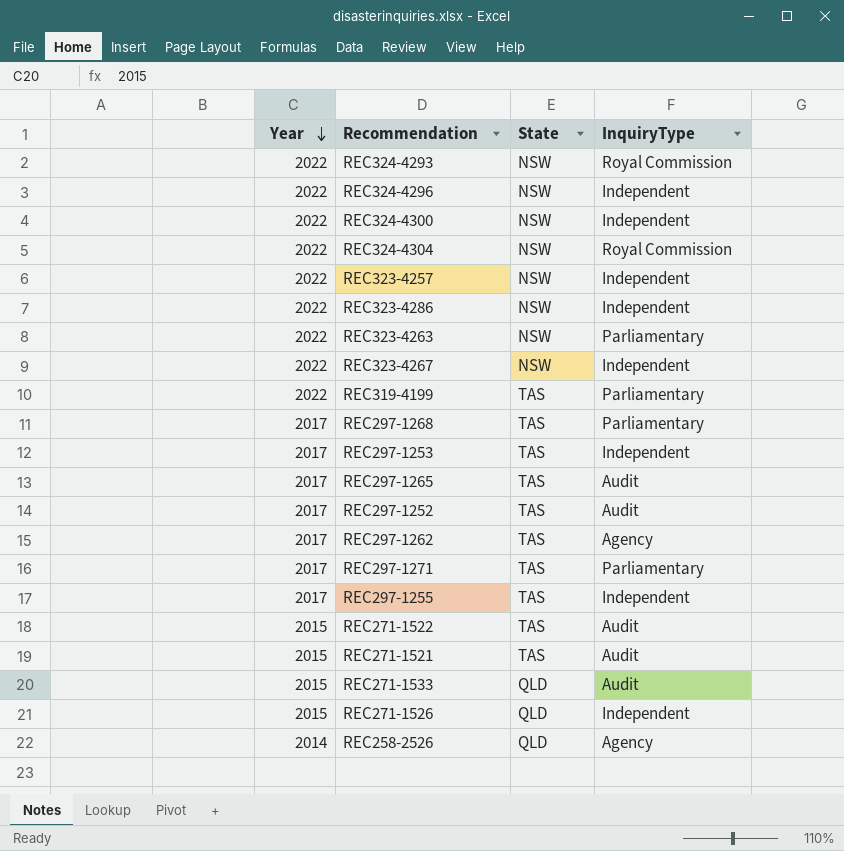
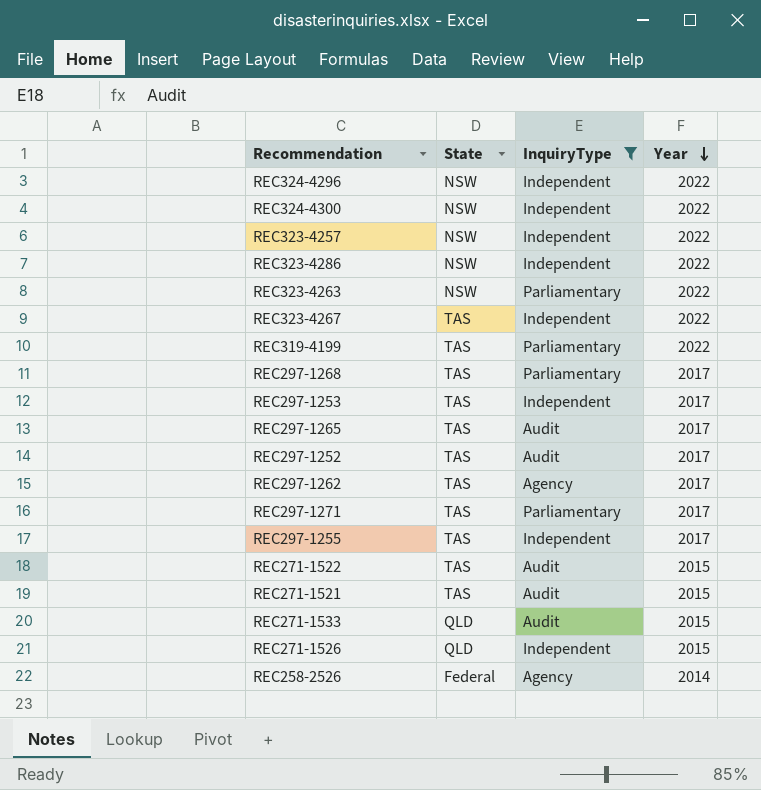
filter: none -> InquiryType != Royal Commission
column Year | position: 1 -> 4
REC323-4267 | State: NSW -> TAS
REC258-2526 | State: QLD -> Federal

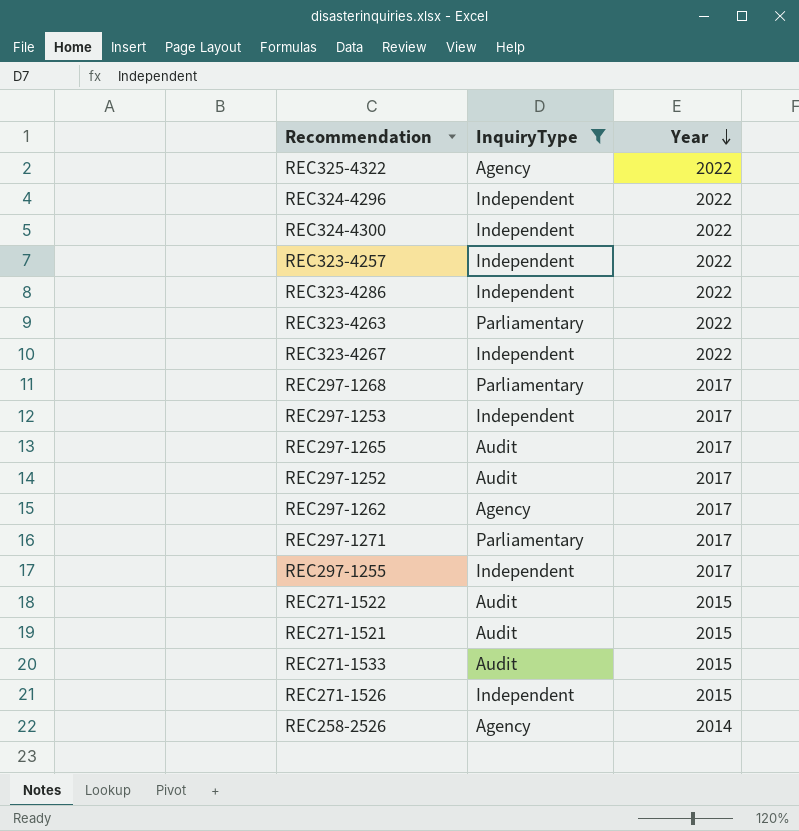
column State | position: 2 -> none
row REC319-4199: TAS | Parliamentary | 2022 -> none
row REC325-4322: none -> Agency | 2022

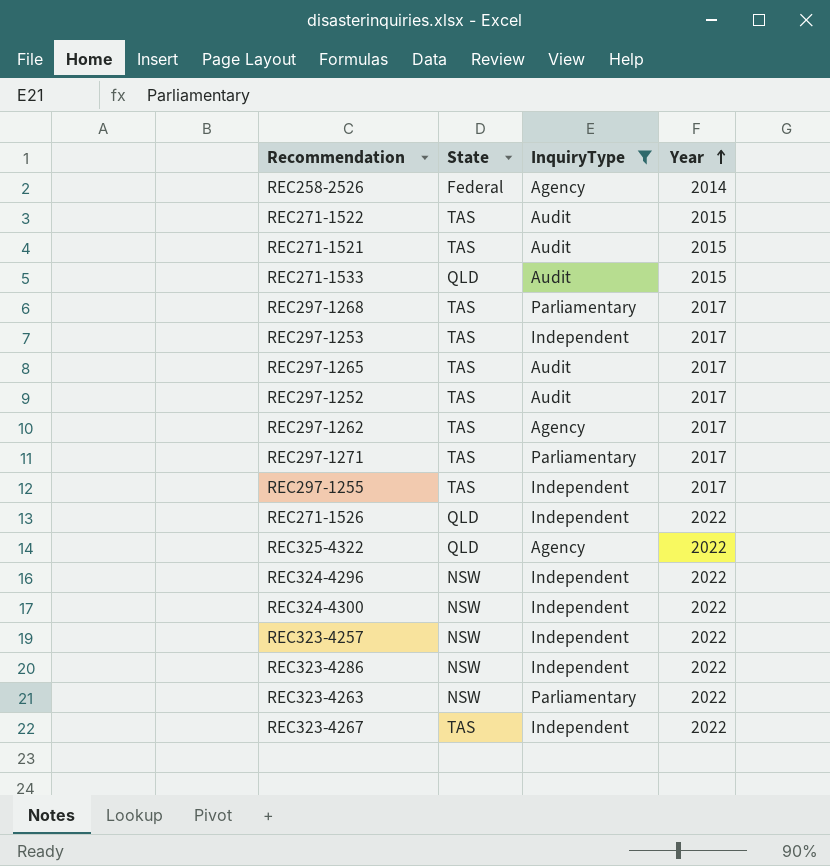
row order: Year descending -> Year ascending
column State | position: none -> 2
REC271-1526 | Year: 2015 -> 2022

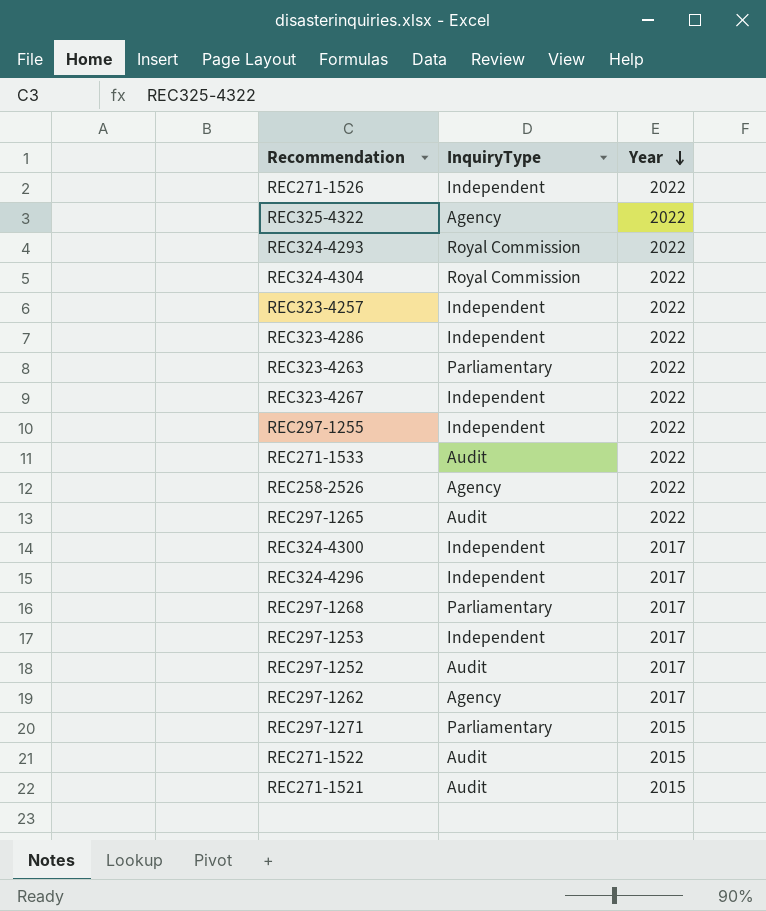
filter: InquiryType != Royal Commission -> none
row order: Year ascending -> Year descending
column State | position: 2 -> none
REC297-1255 | Year: 2017 -> 2022
REC271-1533 | Year: 2015 -> 2022
REC258-2526 | Year: 2014 -> 2022
REC297-1265 | Year: 2017 -> 2022
REC324-4300 | Year: 2022 -> 2017
REC324-4296 | Year: 2022 -> 2017
REC297-1271 | Year: 2017 -> 2015

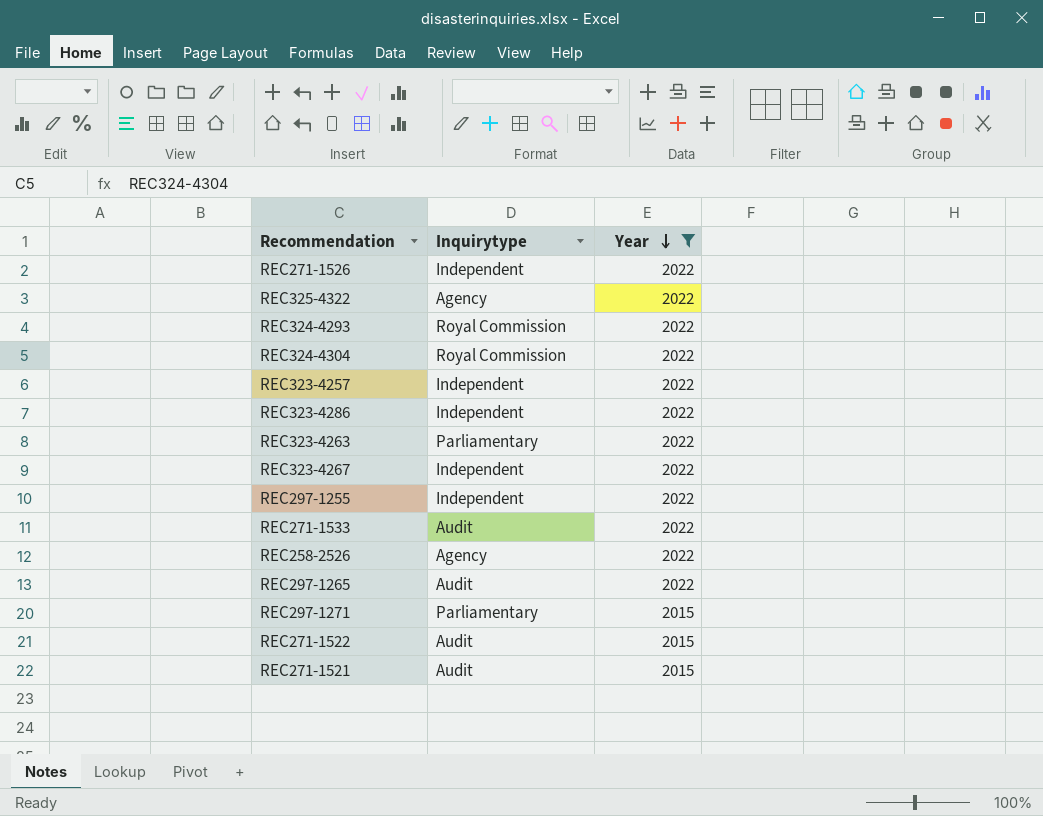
filter: none -> Year != 2017
column name: InquiryType -> Inquirytype

